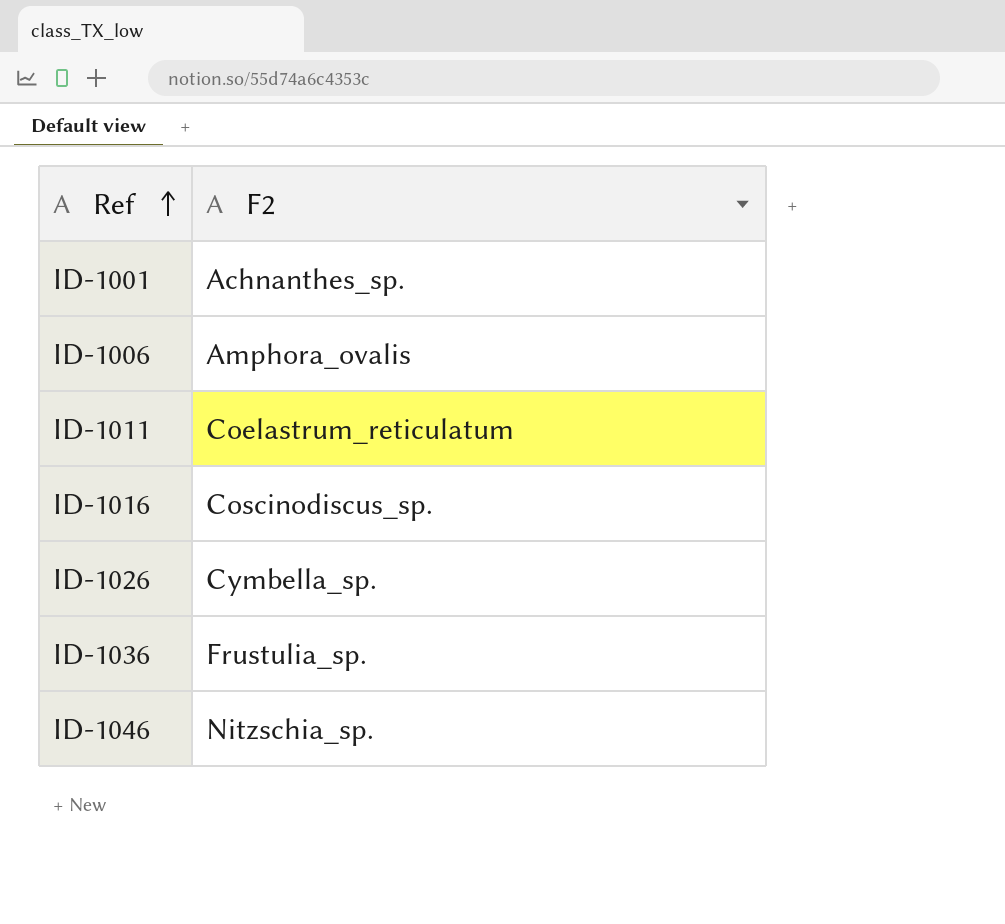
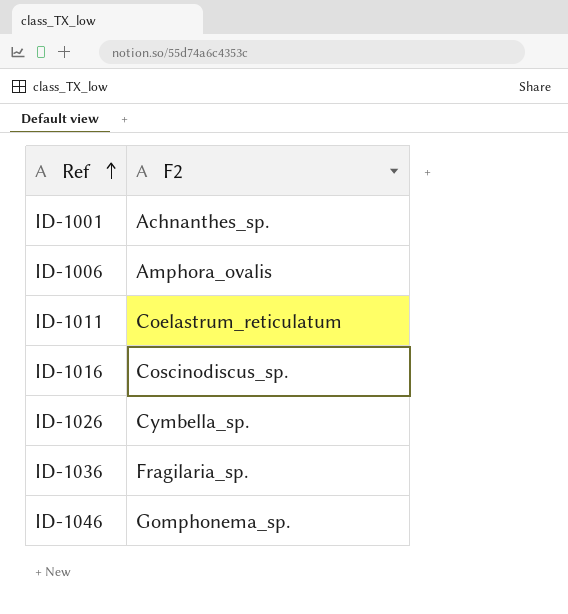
ID-1036 | F2: Frustulia_sp. -> Fragilaria_sp.
ID-1046 | F2: Nitzschia_sp. -> Gomphonema_sp.

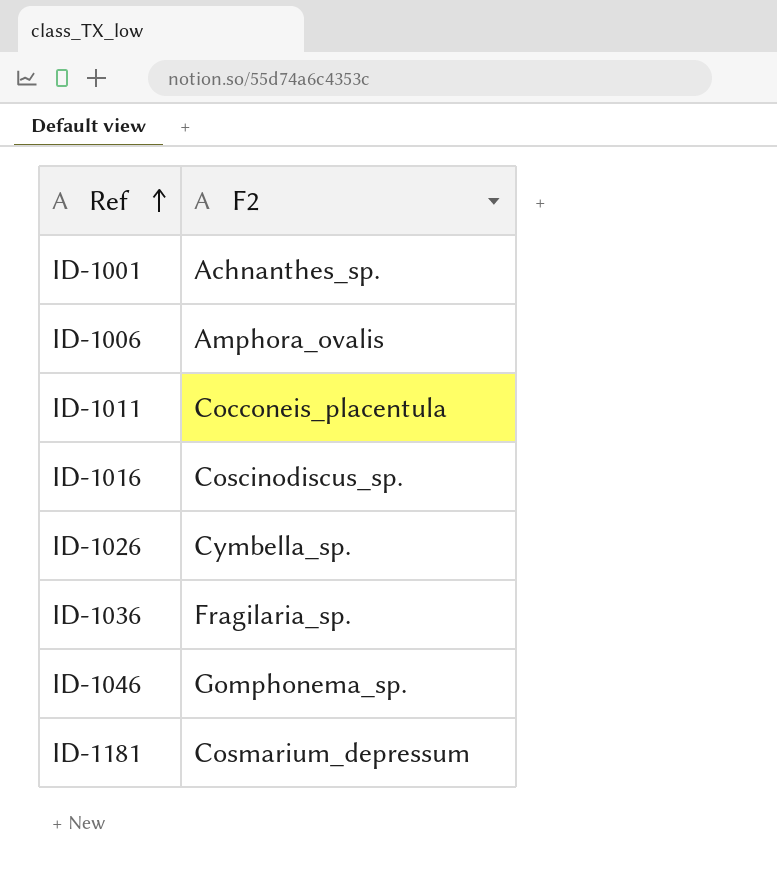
ID-1011 | F2: Coelastrum_reticulatum -> Cocconeis_placentula
row ID-1181: none -> Cosmarium_depressum

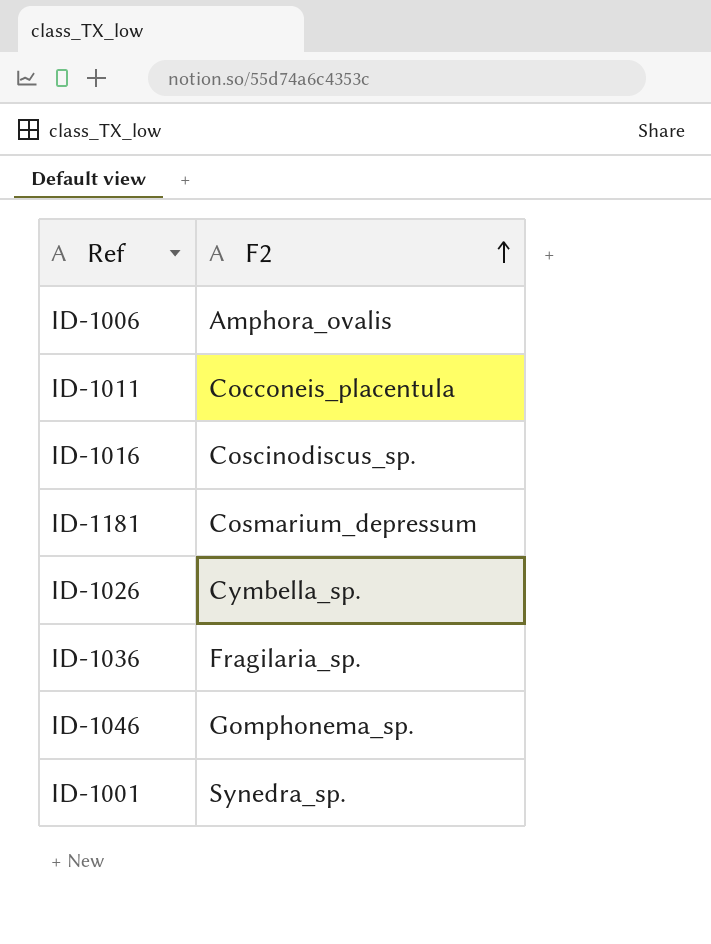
row order: Ref ascending -> F2 ascending
ID-1001 | F2: Achnanthes_sp. -> Synedra_sp.

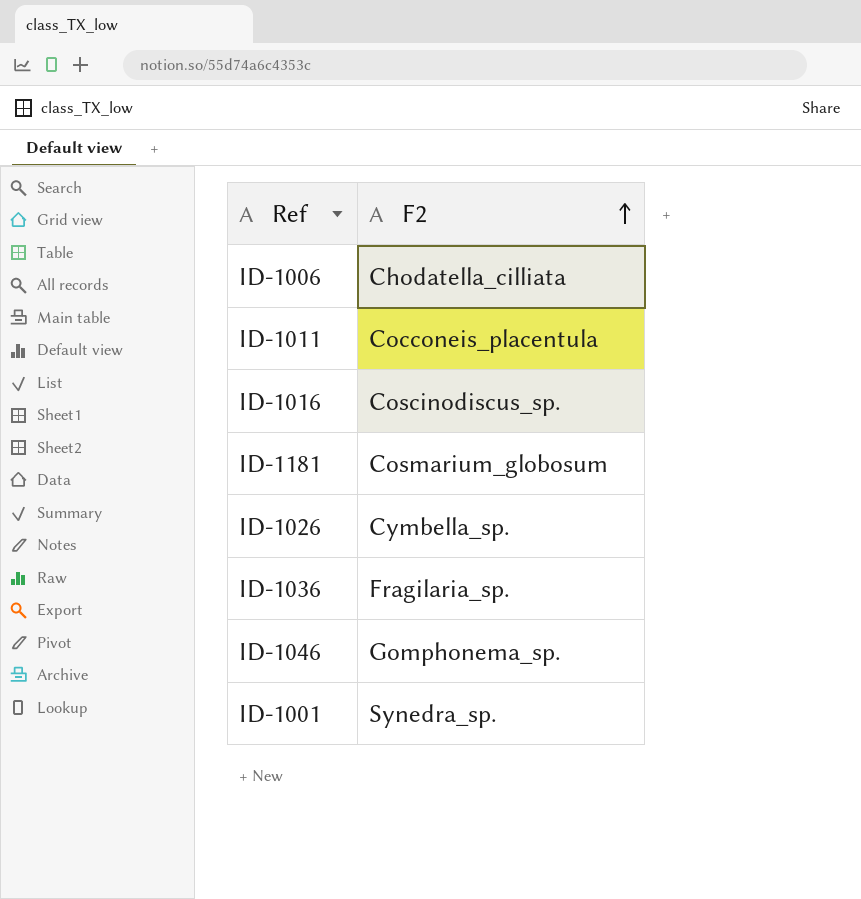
ID-1006 | F2: Amphora_ovalis -> Chodatella_cilliata
ID-1181 | F2: Cosmarium_depressum -> Cosmarium_globosum

